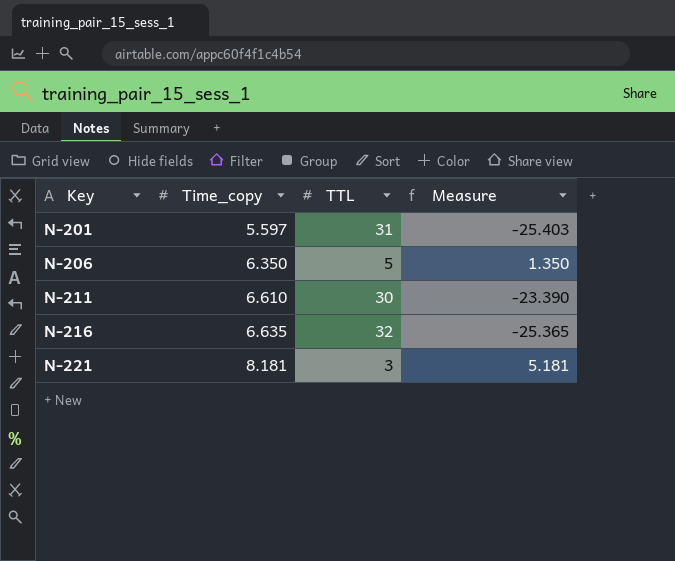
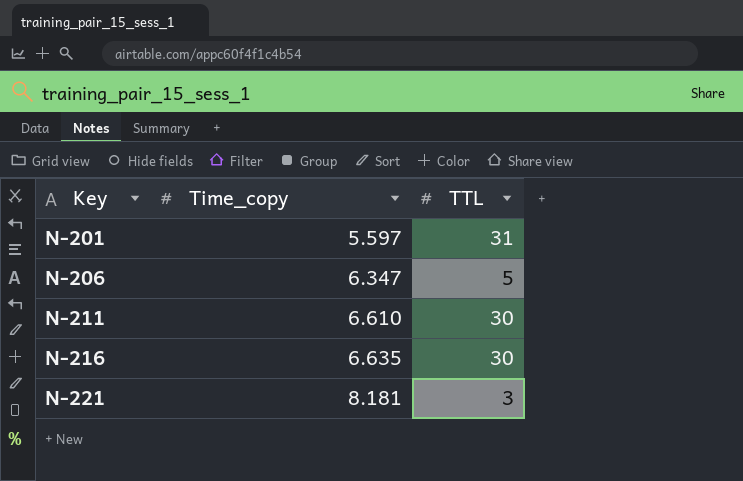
column Measure | formula: [Time_copy] - [TTL] -> none
N-206 | Time_copy: 6.350 -> 6.347
N-216 | TTL: 32 -> 30

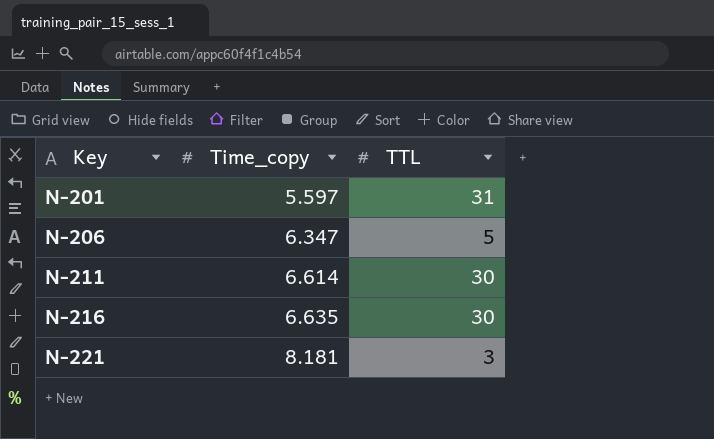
N-211 | Time_copy: 6.610 -> 6.614

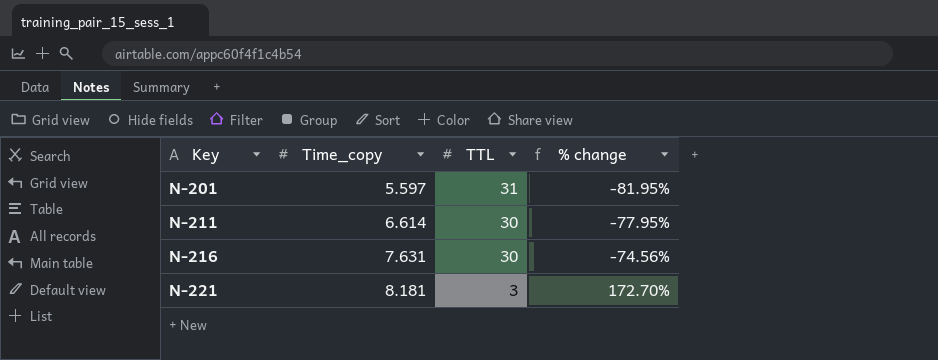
column % change | formula: none -> ([Time_copy] - [TTL]) / [TTL]
row N-206: 6.347 | 5 -> none
N-216 | Time_copy: 6.635 -> 7.631

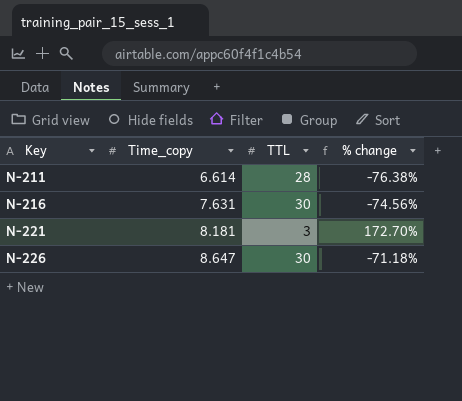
row N-201: 5.597 | 31 | -81.95% -> none
N-211 | TTL: 30 -> 28
N-211 | % change: -77.95% -> -76.38%
row N-226: none -> 8.647 | 30 | -71.18%

